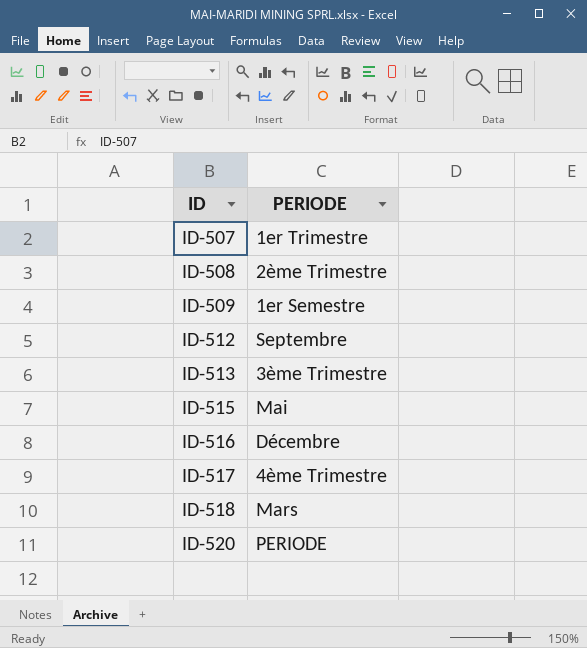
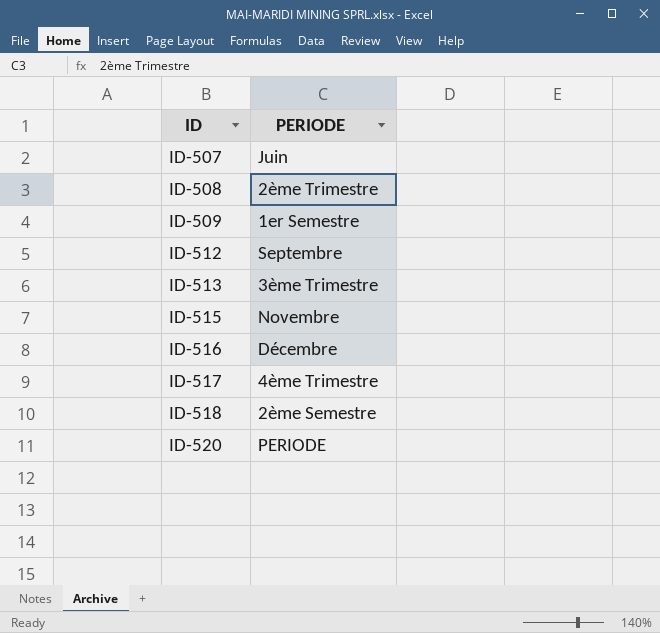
ID-507 | PERIODE: 1er Trimestre -> Juin
ID-515 | PERIODE: Mai -> Novembre
ID-518 | PERIODE: Mars -> 2ème Semestre

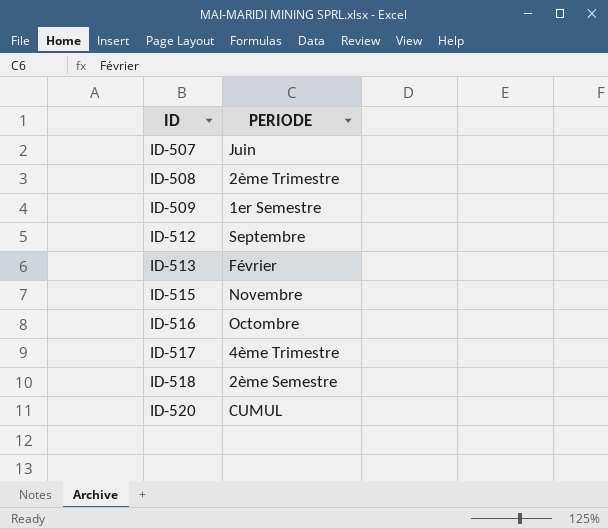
ID-513 | PERIODE: 3ème Trimestre -> Février
ID-516 | PERIODE: Décembre -> Octombre
ID-520 | PERIODE: PERIODE -> CUMUL

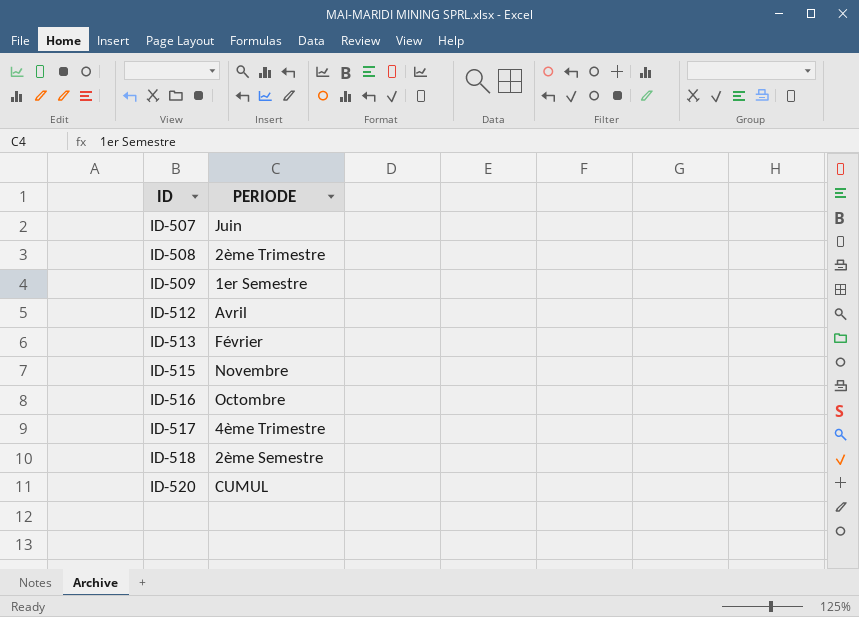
ID-512 | PERIODE: Septembre -> Avril

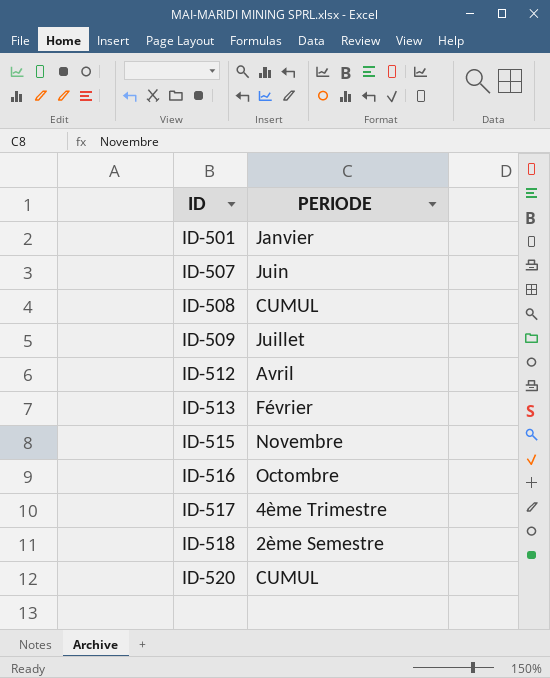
row ID-501: none -> Janvier
ID-508 | PERIODE: 2ème Trimestre -> CUMUL
ID-509 | PERIODE: 1er Semestre -> Juillet

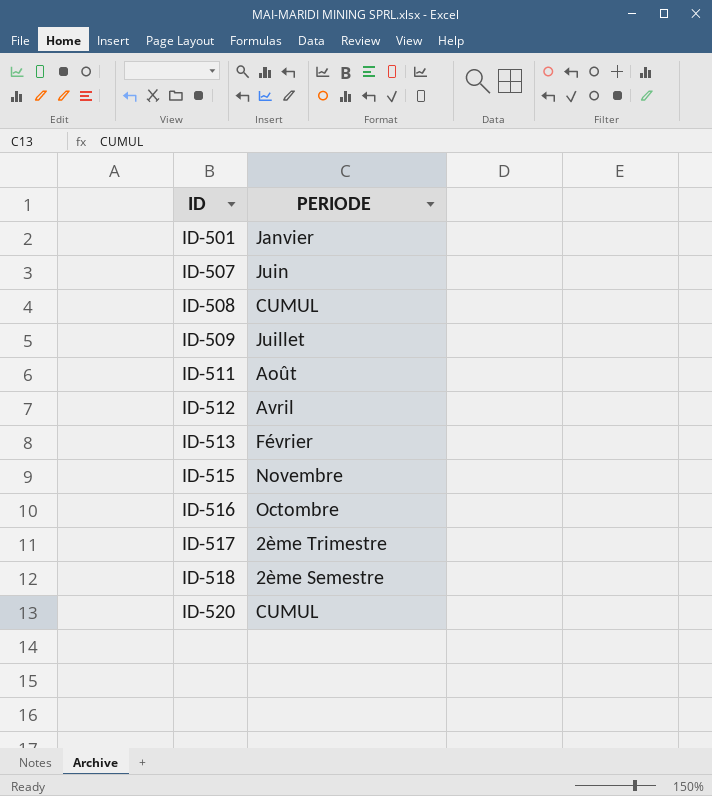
row ID-511: none -> Août
ID-517 | PERIODE: 4ème Trimestre -> 2ème Trimestre

